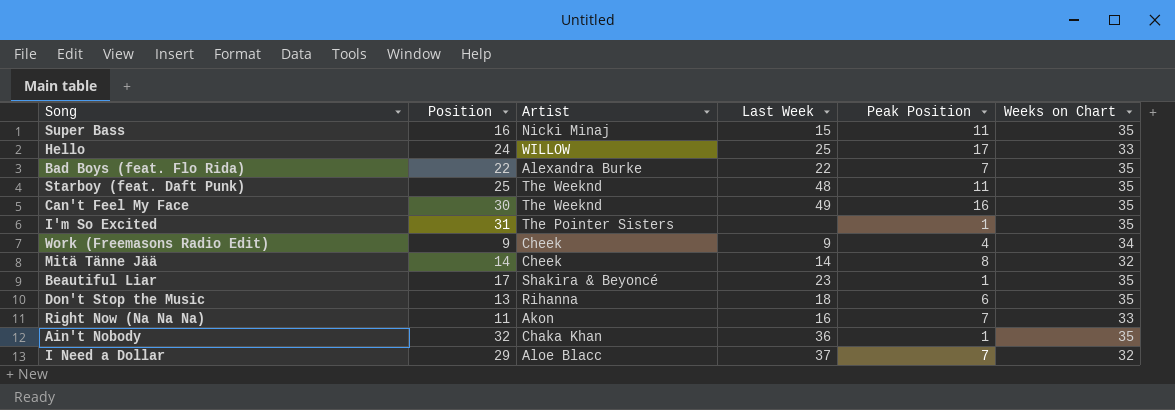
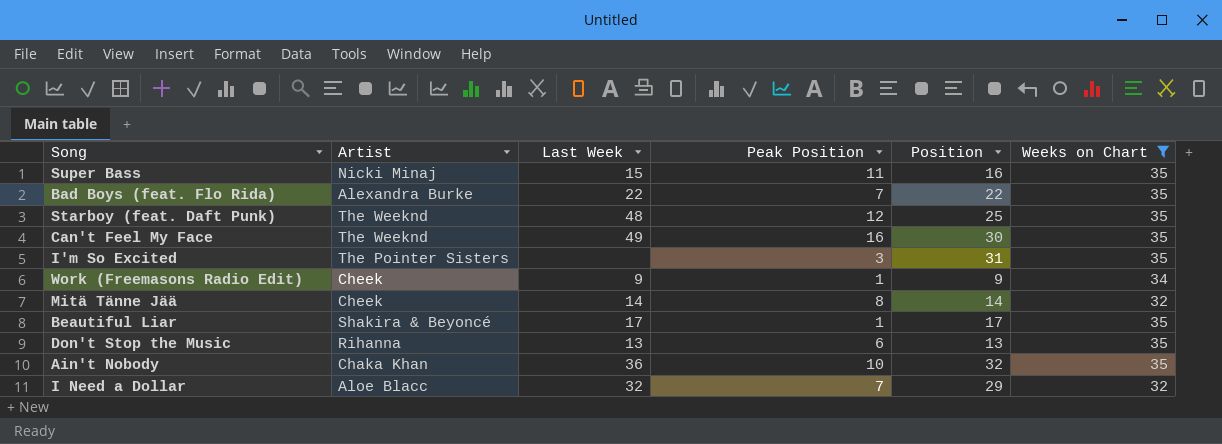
filter: none -> Weeks on Chart != 33
column Position | position: 2 -> 5
Starboy (feat. Daft Punk) | Peak Position: 11 -> 12
I'm So Excited | Peak Position: 1 -> 3
Work (Freemasons Radio Edit) | Peak Position: 4 -> 1
Beautiful Liar | Last Week: 23 -> 17
Don't Stop the Music | Last Week: 18 -> 13
Ain't Nobody | Peak Position: 1 -> 10
I Need a Dollar | Last Week: 37 -> 32

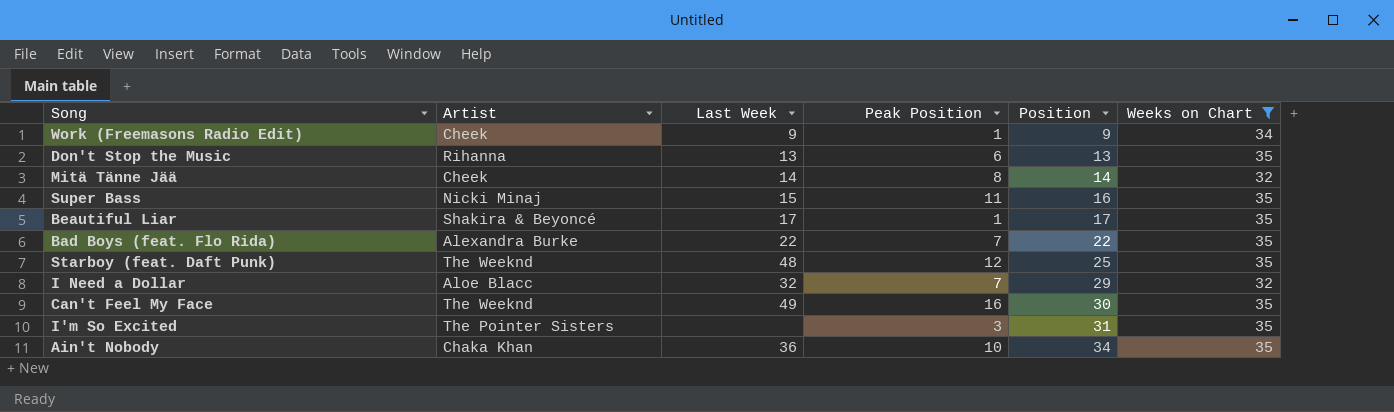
row order: none -> Position ascending
Ain't Nobody | Position: 32 -> 34

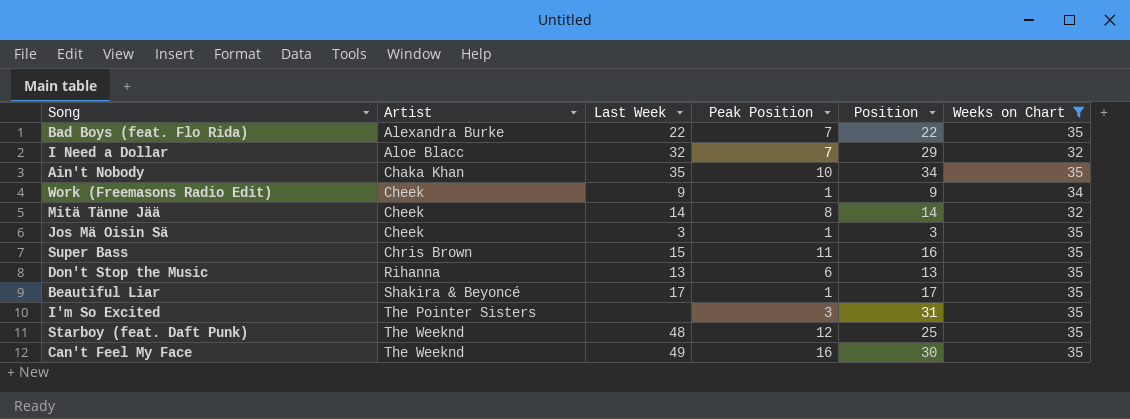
row order: Position ascending -> Artist ascending
Ain't Nobody | Last Week: 36 -> 35
row Jos Mä Oisin Sä: none -> Cheek | 3 | 1 | 3 | 35
Super Bass | Artist: Nicki Minaj -> Chris Brown

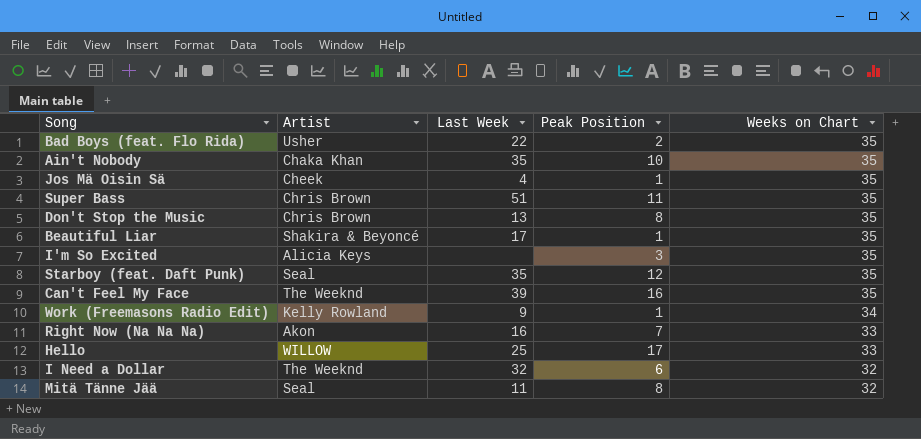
filter: Weeks on Chart != 33 -> none
row order: Artist ascending -> Weeks on Chart descending
column Position | position: 5 -> none
Bad Boys (feat. Flo Rida) | Artist: Alexandra Burke -> Usher
Bad Boys (feat. Flo Rida) | Peak Position: 7 -> 2
Jos Mä Oisin Sä | Last Week: 3 -> 4
Super Bass | Last Week: 15 -> 51
Don't Stop the Music | Artist: Rihanna -> Chris Brown
Don't Stop the Music | Peak Position: 6 -> 8
I'm So Excited | Artist: The Pointer Sisters -> Alicia Keys
Starboy (feat. Daft Punk) | Artist: The Weeknd -> Seal
Starboy (feat. Daft Punk) | Last Week: 48 -> 35
Can't Feel My Face | Last Week: 49 -> 39
Work (Freemasons Radio Edit) | Artist: Cheek -> Kelly Rowland
I Need a Dollar | Artist: Aloe Blacc -> The Weeknd
I Need a Dollar | Peak Position: 7 -> 6
Mitä Tänne Jää | Artist: Cheek -> Seal
Mitä Tänne Jää | Last Week: 14 -> 11

